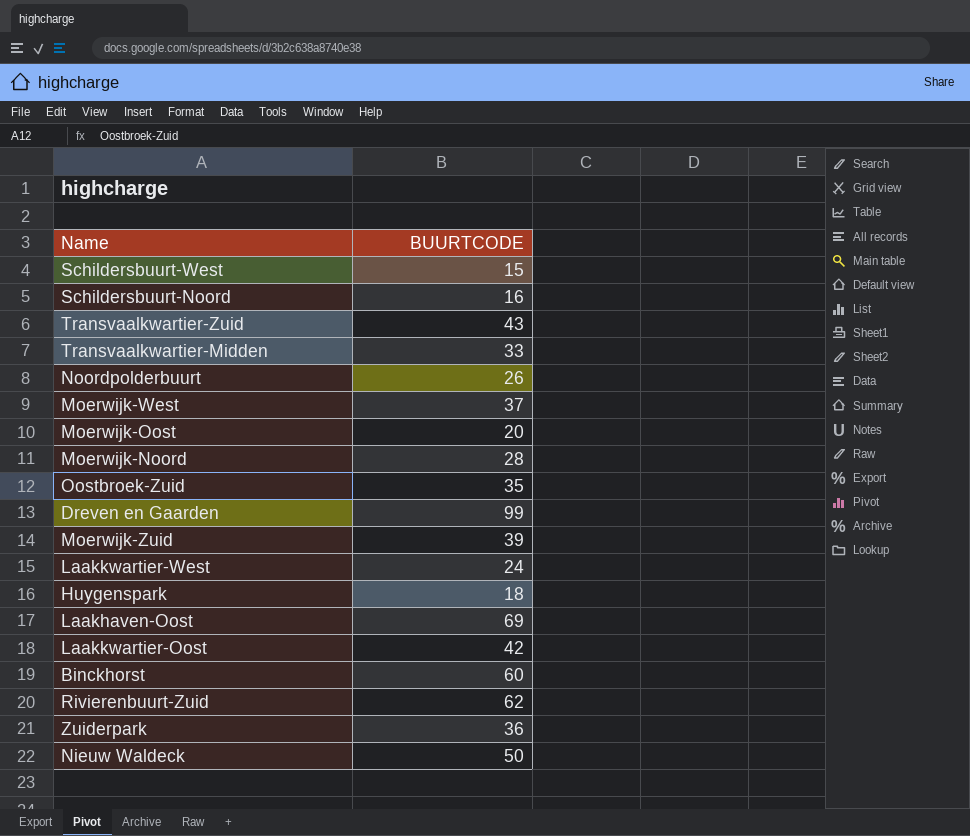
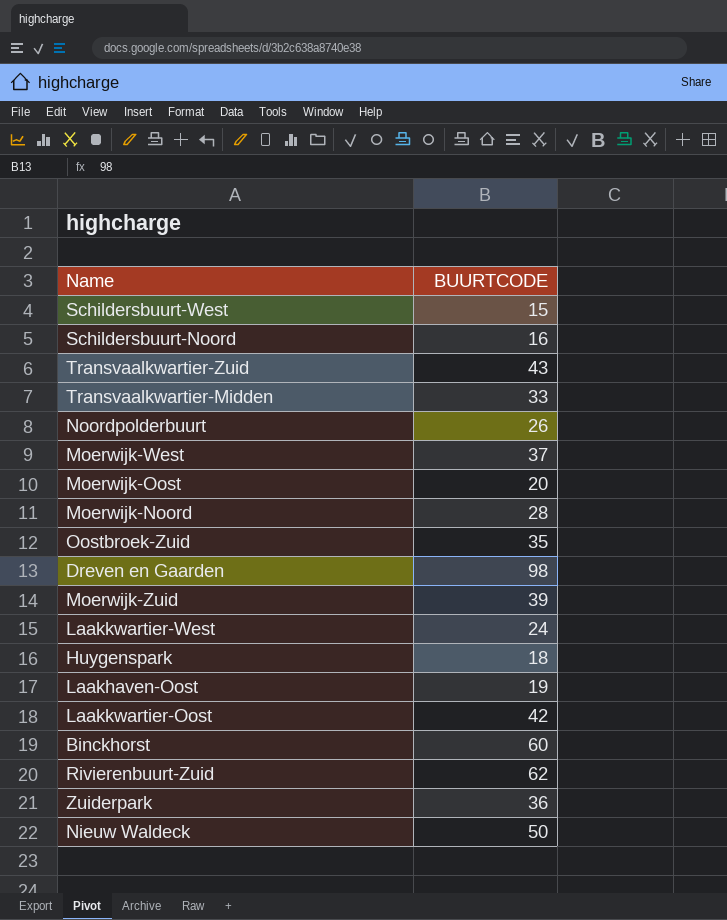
Dreven en Gaarden | BUURTCODE: 99 -> 98
Laakhaven-Oost | BUURTCODE: 69 -> 19

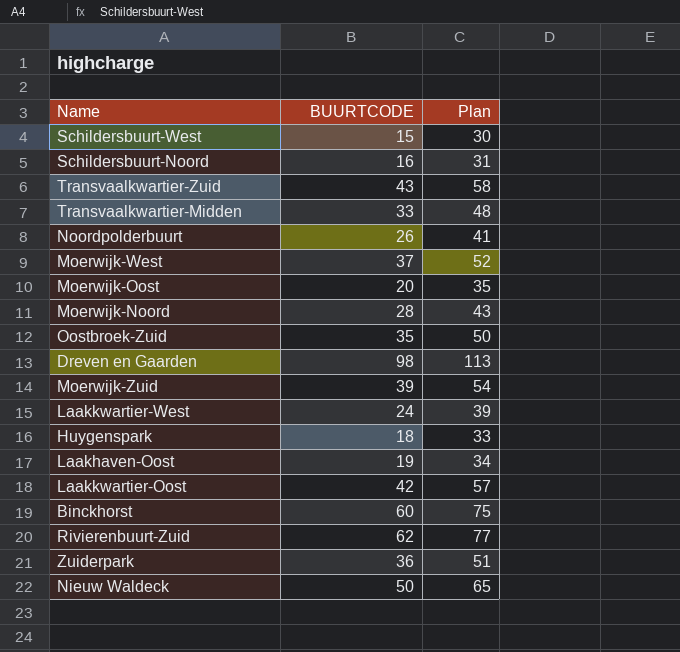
column Plan | formula: none -> [BUURTCODE] + 15

